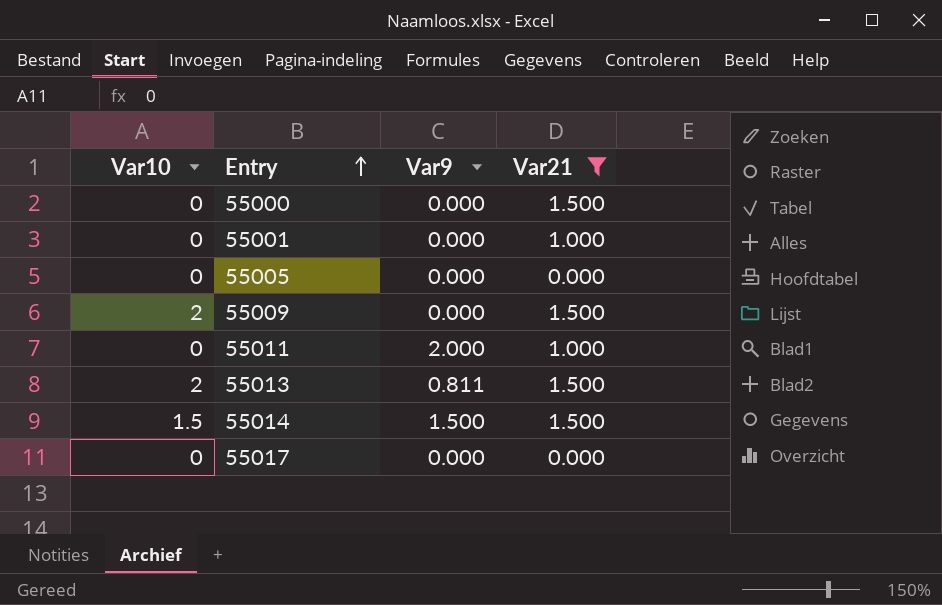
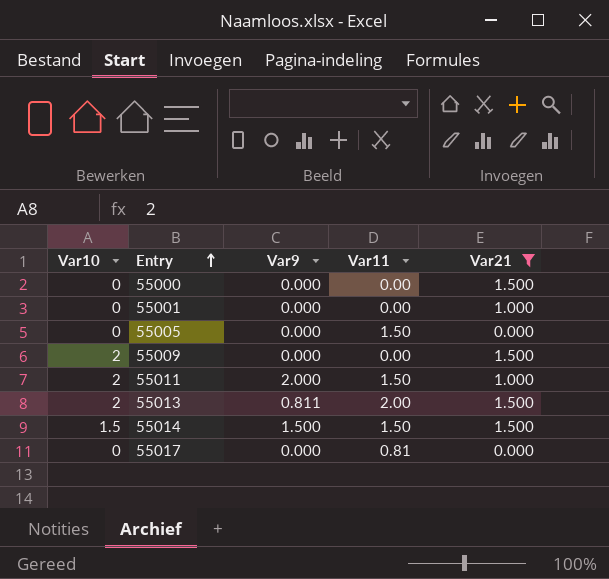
column Var11 | position: none -> 4
55011 | Var10: 0 -> 2

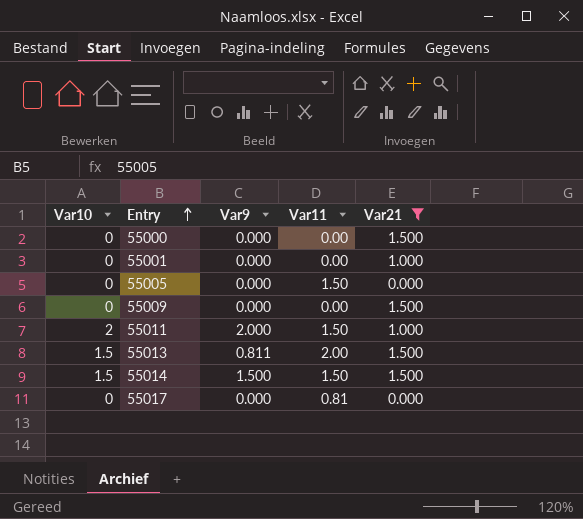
55009 | Var10: 2 -> 0
55013 | Var10: 2 -> 1.5

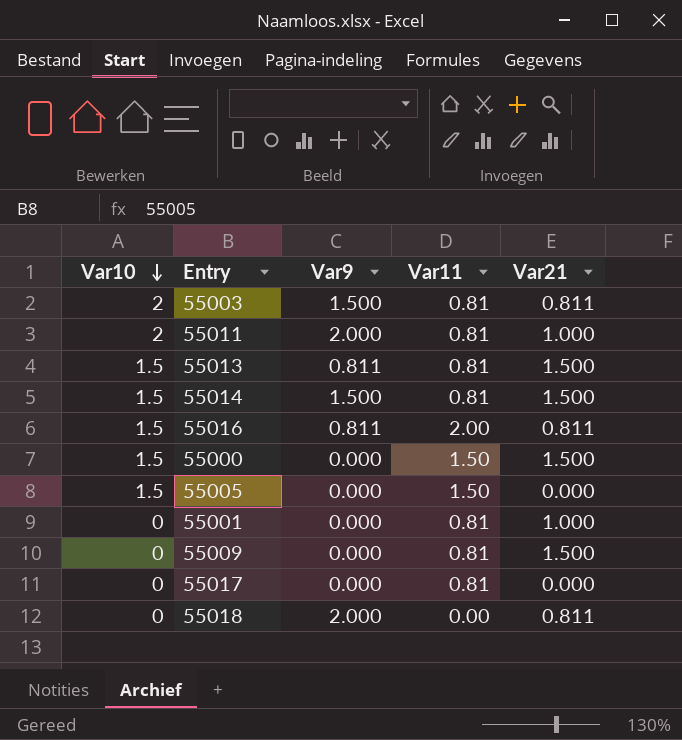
filter: Var21 != 0.811 -> none
row order: Entry ascending -> Var10 descending
55011 | Var11: 1.50 -> 0.81
55013 | Var11: 2.00 -> 0.81
55014 | Var11: 1.50 -> 0.81
55000 | Var10: 0 -> 1.5
55000 | Var11: 0.00 -> 1.50
55005 | Var10: 0 -> 1.5
55001 | Var11: 0.00 -> 0.81
55009 | Var11: 0.00 -> 0.81

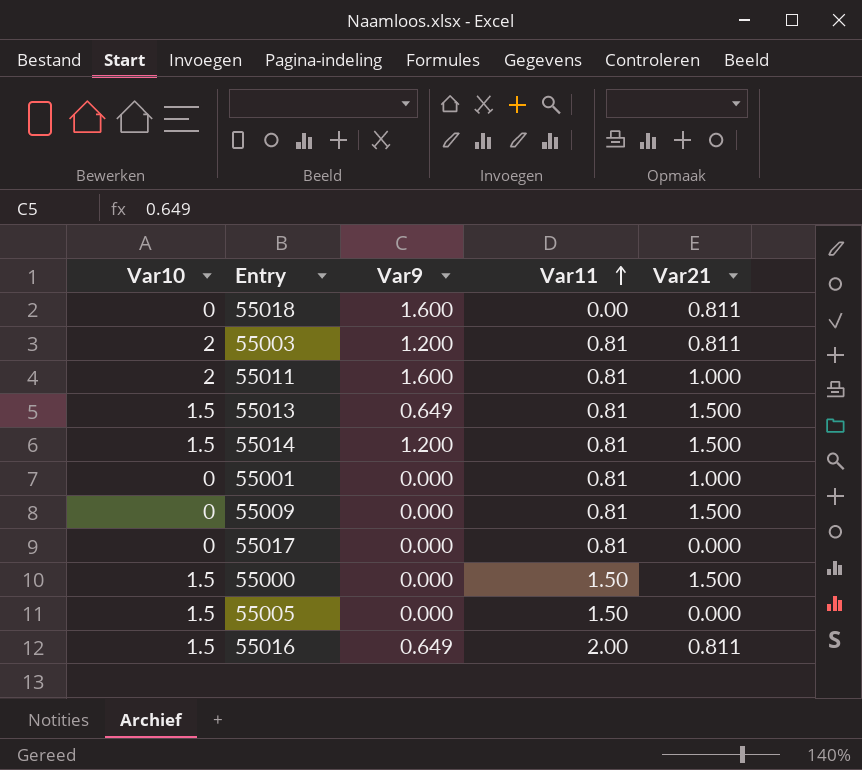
row order: Var10 descending -> Var11 ascending
55018 | Var9: 2.000 -> 1.600
55003 | Var9: 1.500 -> 1.200
55011 | Var9: 2.000 -> 1.600
55013 | Var9: 0.811 -> 0.649
55014 | Var9: 1.500 -> 1.200
55016 | Var9: 0.811 -> 0.649

